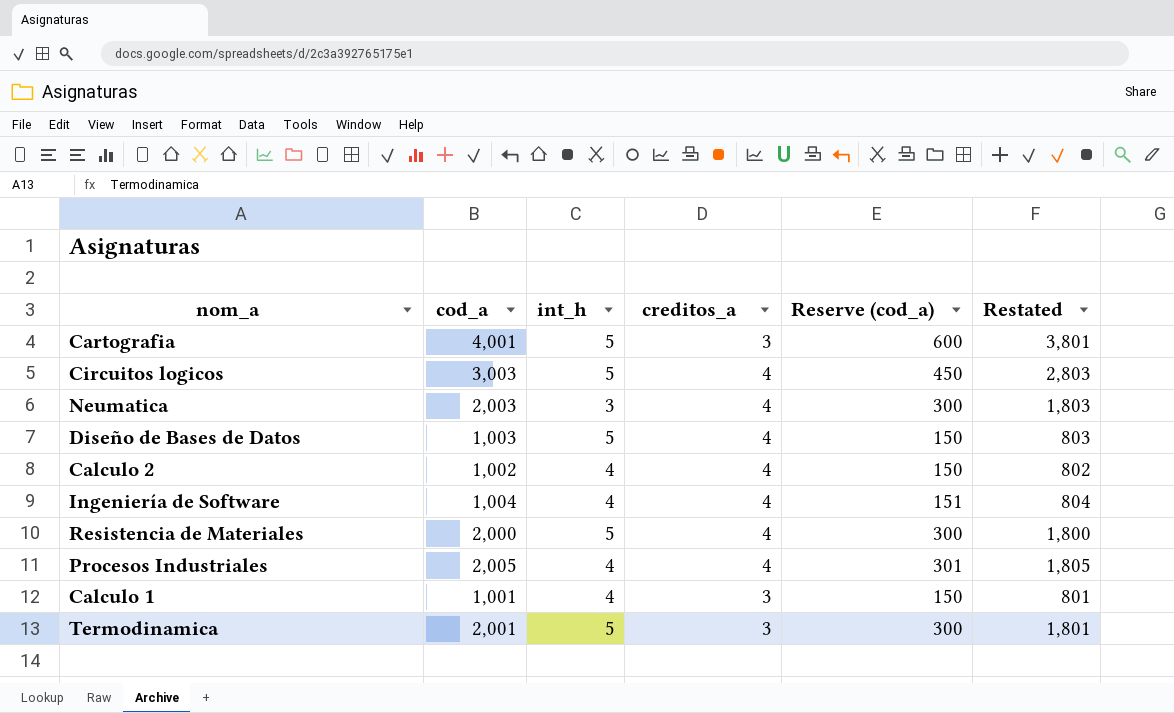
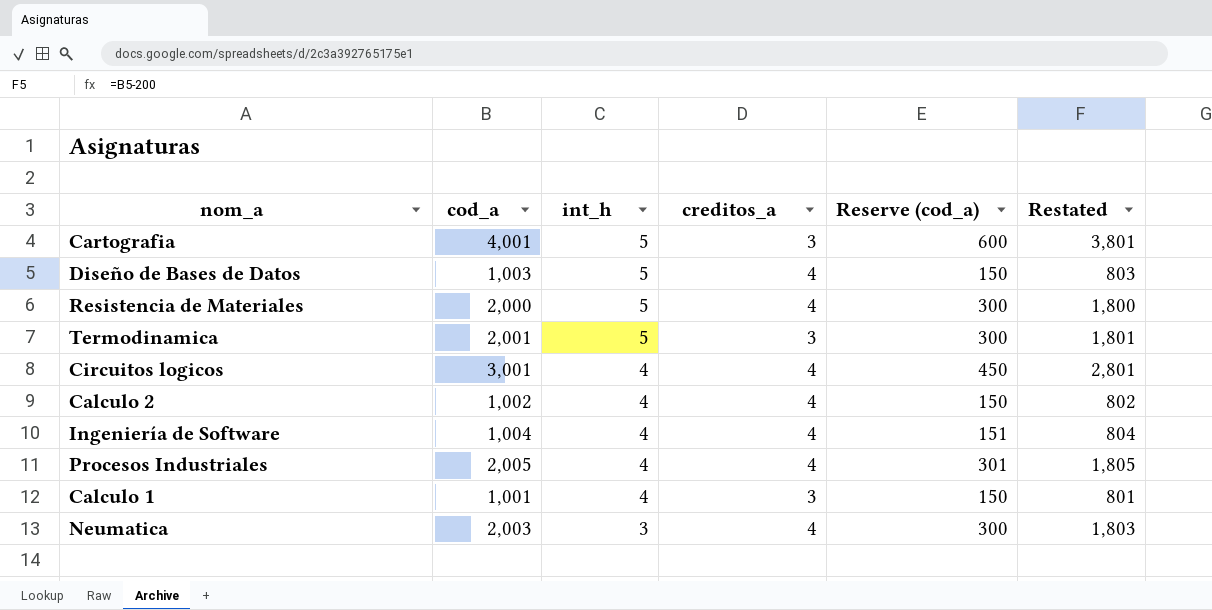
row order: none -> int_h descending
Circuitos logicos | cod_a: 3,003 -> 3,001
Circuitos logicos | int_h: 5 -> 4
Circuitos logicos | Restated: 2,803 -> 2,801

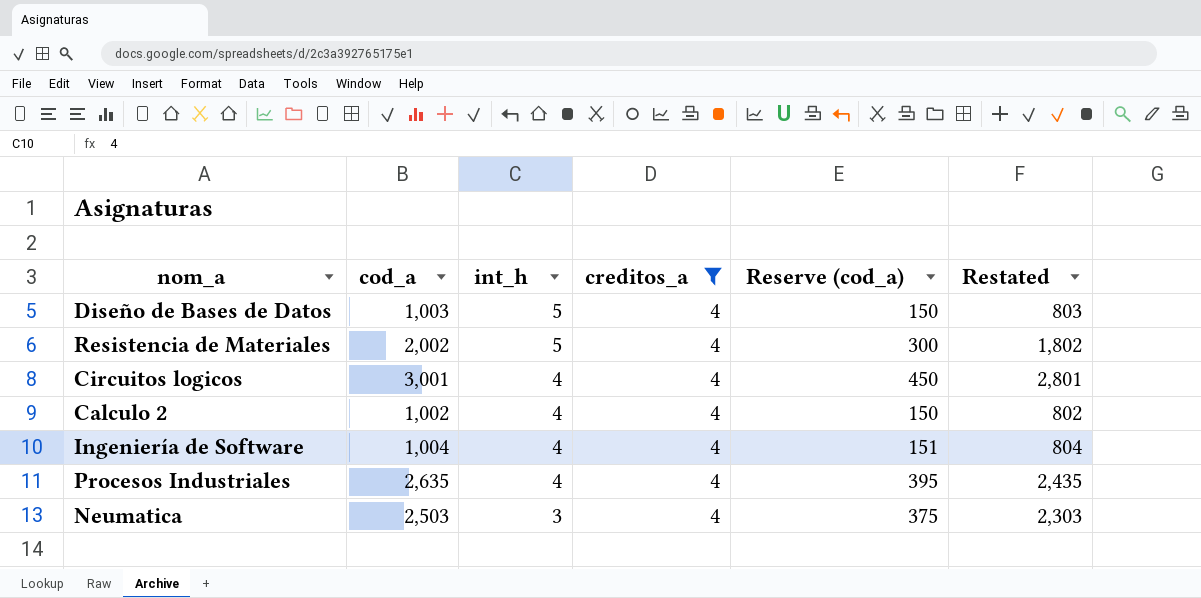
filter: none -> creditos_a = 4
Resistencia de Materiales | cod_a: 2,000 -> 2,002
Resistencia de Materiales | Restated: 1,800 -> 1,802
Procesos Industriales | cod_a: 2,005 -> 2,635
Procesos Industriales | Reserve (cod_a): 301 -> 395
Procesos Industriales | Restated: 1,805 -> 2,435
Neumatica | cod_a: 2,003 -> 2,503
Neumatica | Reserve (cod_a): 300 -> 375
Neumatica | Restated: 1,803 -> 2,303

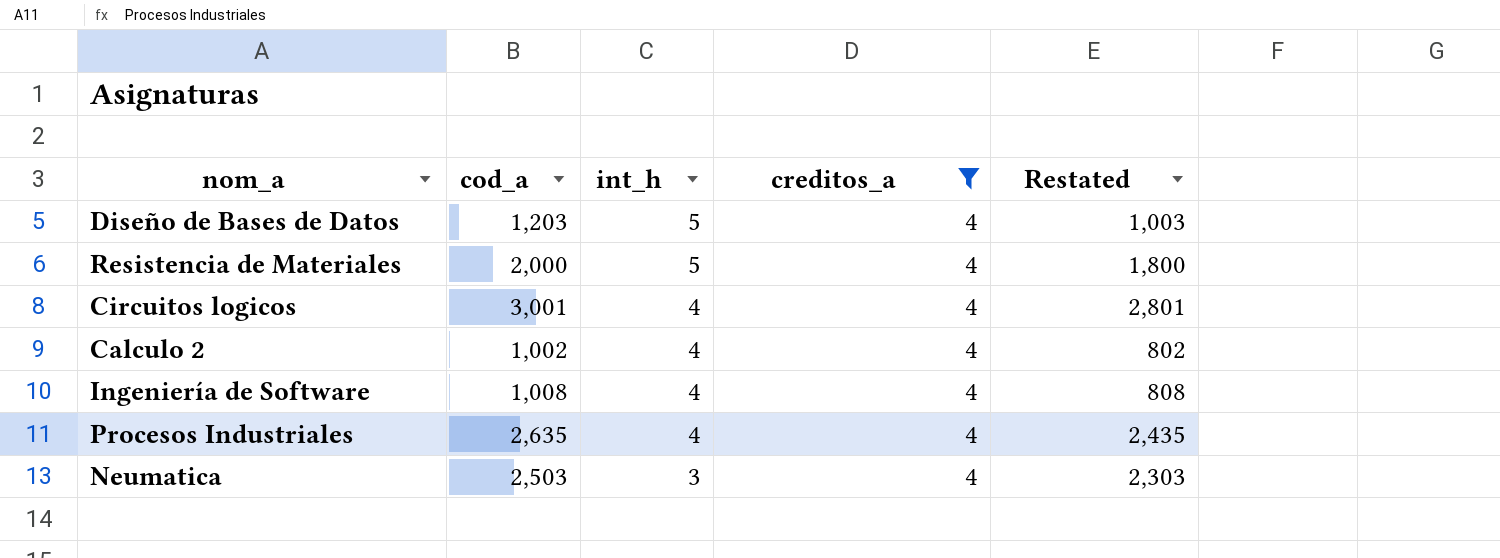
column Reserve (cod_a) | formula: [cod_a] * 0.15 -> none
Diseño de Bases de Datos | cod_a: 1,003 -> 1,203
Diseño de Bases de Datos | Restated: 803 -> 1,003
Resistencia de Materiales | cod_a: 2,002 -> 2,000
Resistencia de Materiales | Restated: 1,802 -> 1,800
Ingeniería de Software | cod_a: 1,004 -> 1,008
Ingeniería de Software | Restated: 804 -> 808

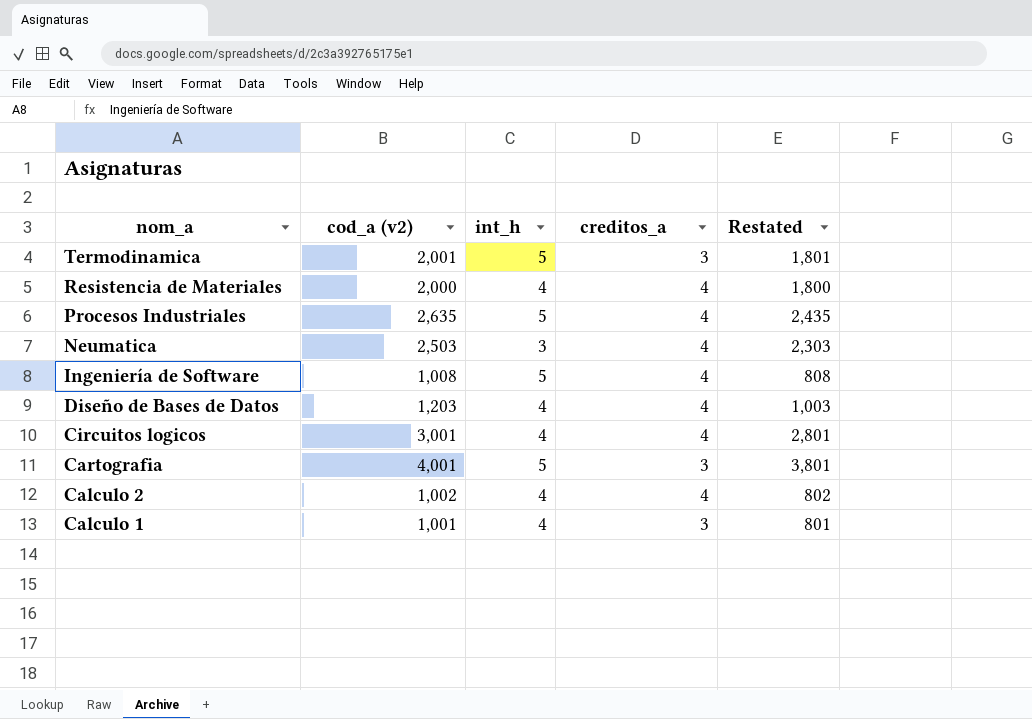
filter: creditos_a = 4 -> none
row order: int_h descending -> nom_a descending
column name: cod_a -> cod_a (v2)
Resistencia de Materiales | int_h: 5 -> 4
Procesos Industriales | int_h: 4 -> 5
Ingeniería de Software | int_h: 4 -> 5
Diseño de Bases de Datos | int_h: 5 -> 4

